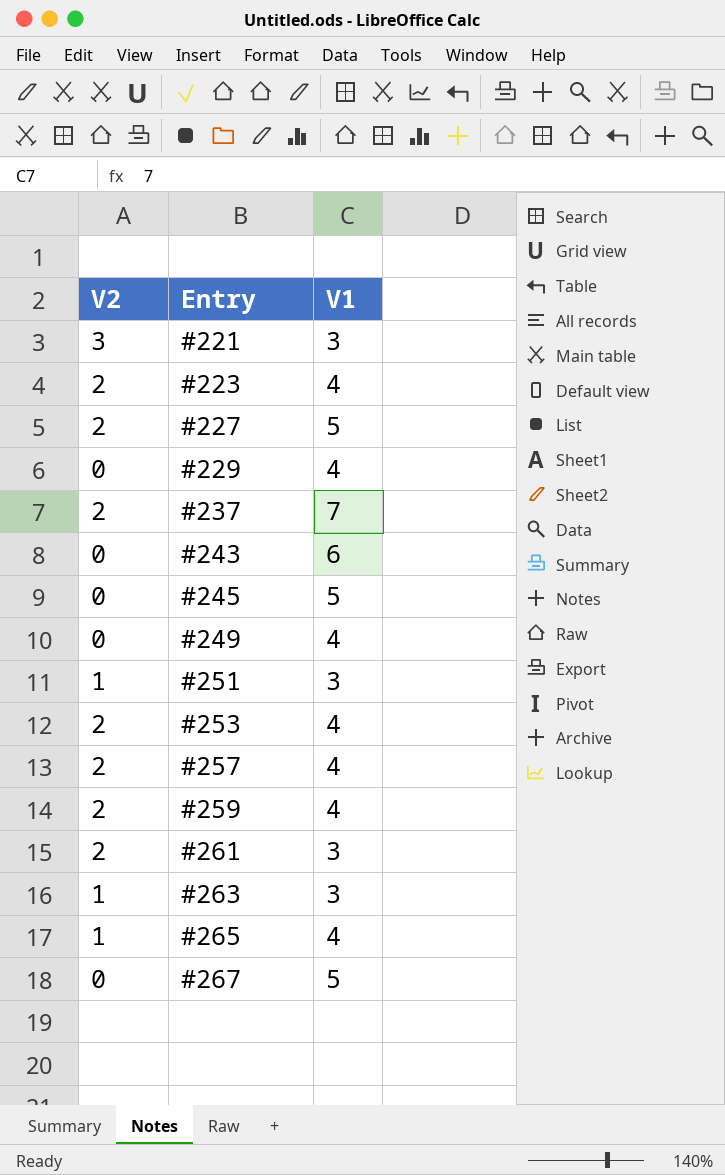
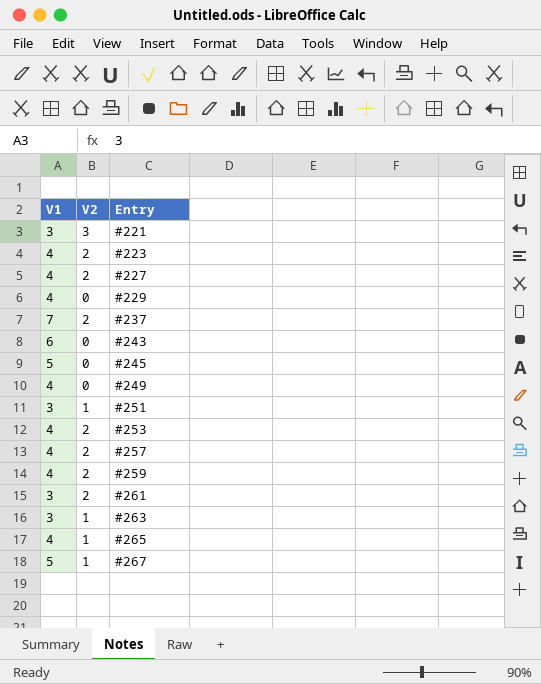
column V1 | position: 3 -> 1
#227 | V1: 5 -> 4
#267 | V2: 0 -> 1

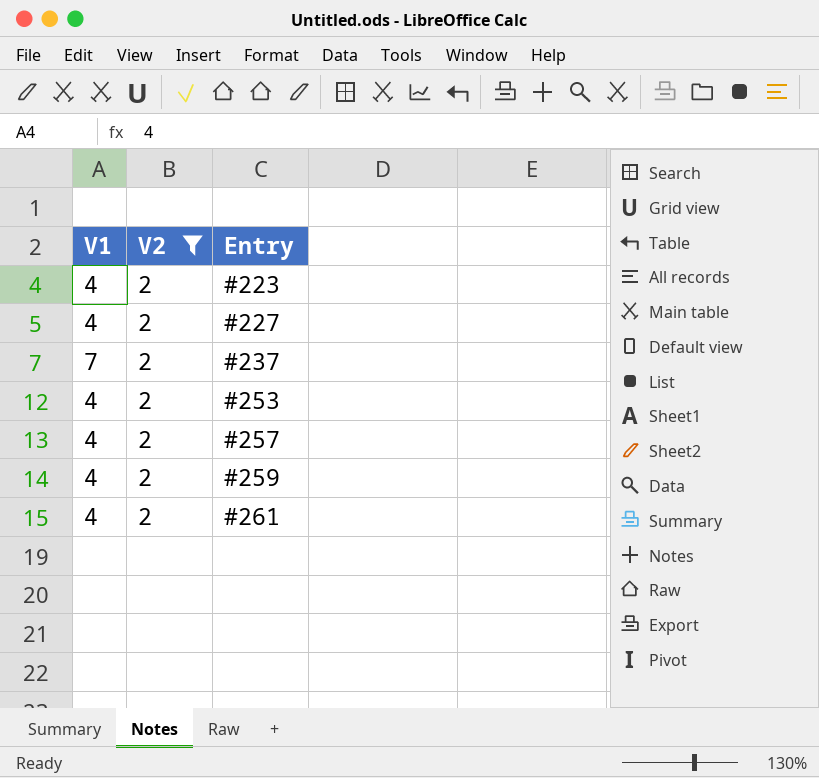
filter: none -> V2 = 2
#261 | V1: 3 -> 4

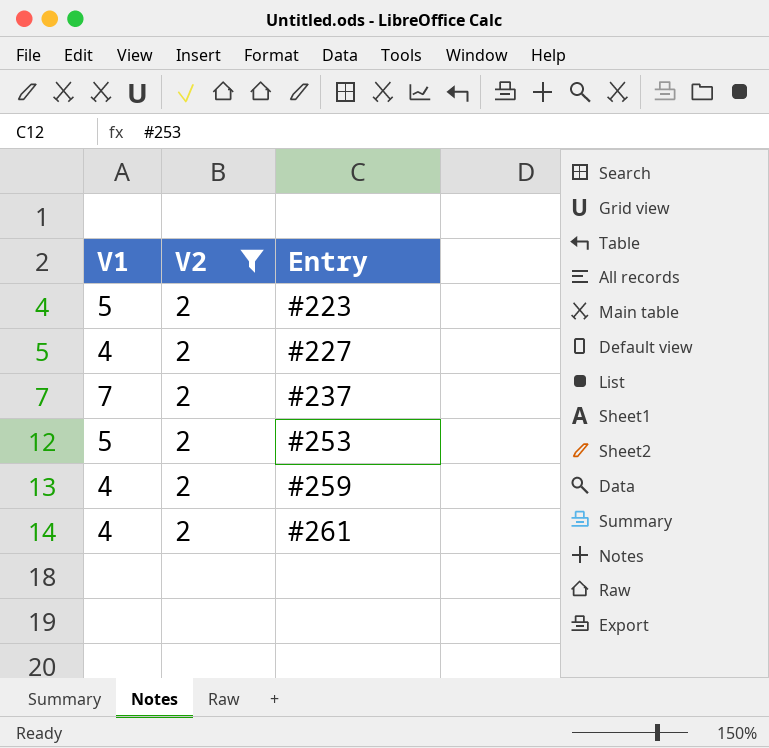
row #257: 4 | 2 -> none
#223 | V1: 4 -> 5
#253 | V1: 4 -> 5

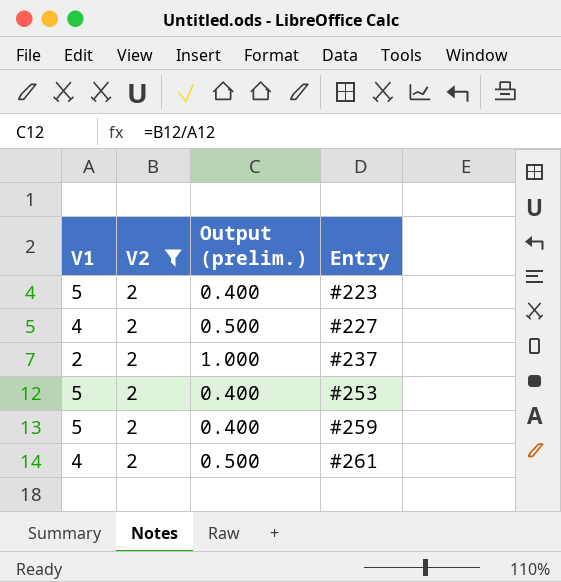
column Output (prelim.) | formula: none -> [V2] / [V1]
#237 | V1: 7 -> 2
#259 | V1: 4 -> 5

